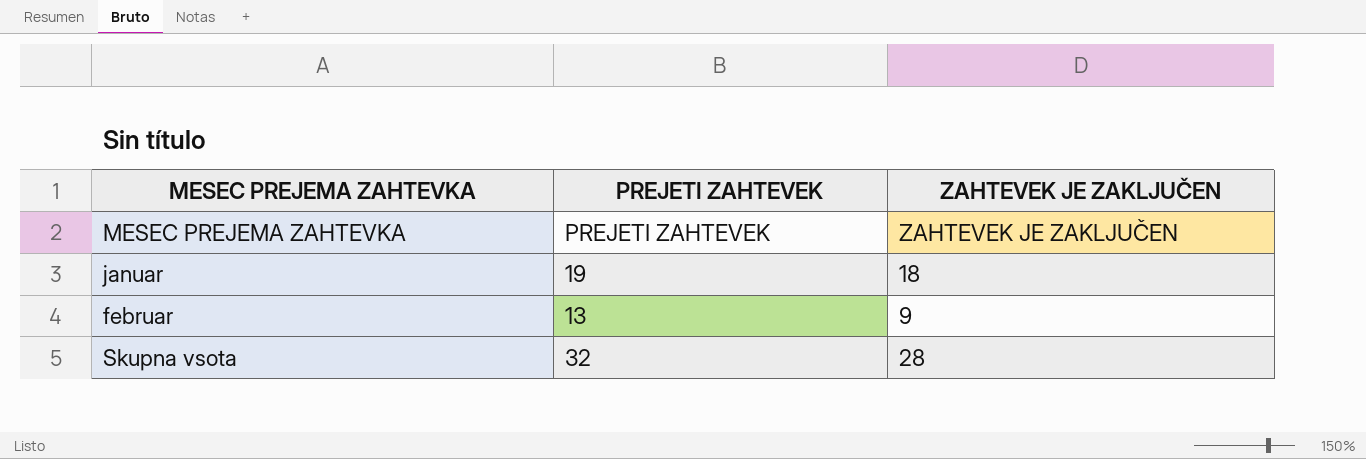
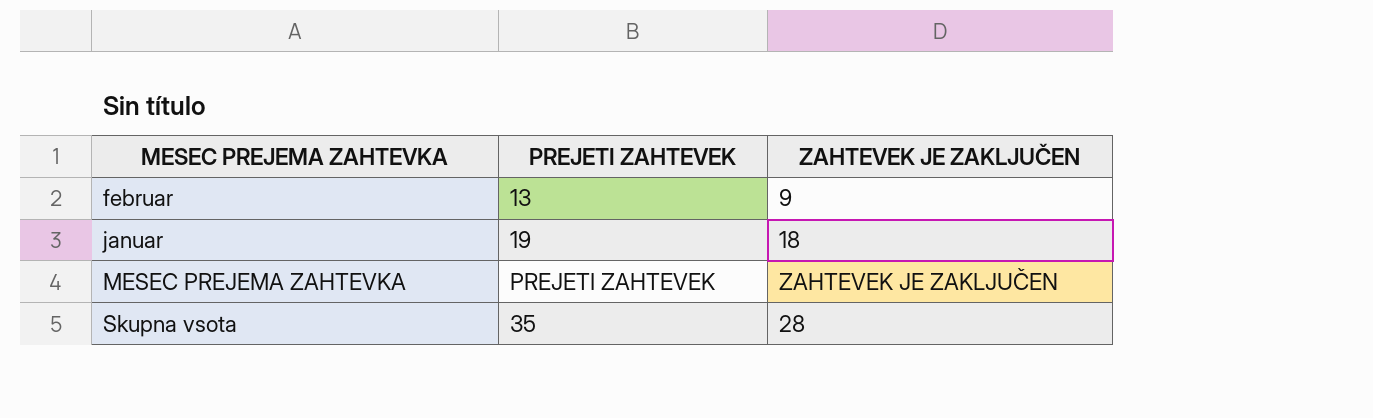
row order: none -> MESEC PREJEMA ZAHTEVKA ascending
Skupna vsota | PREJETI ZAHTEVEK: 32 -> 35

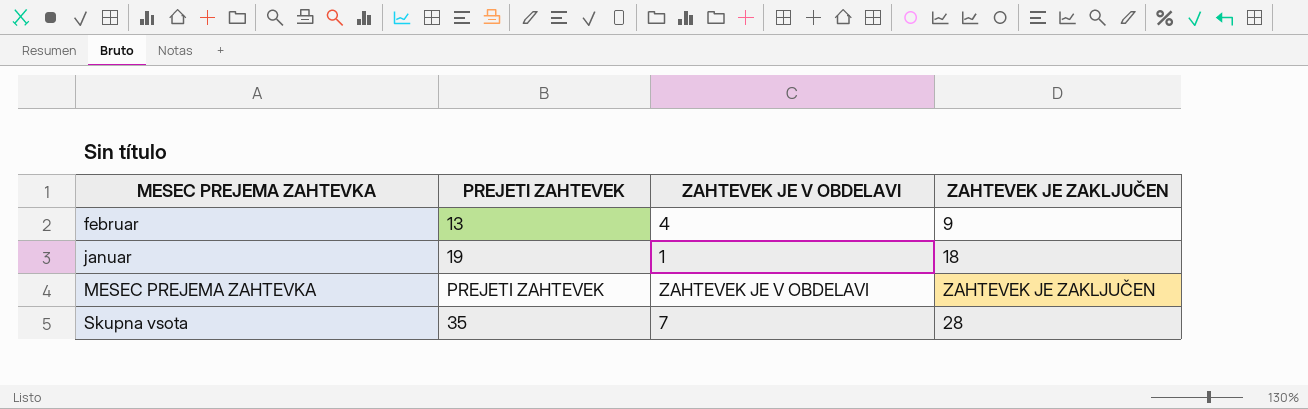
column ZAHTEVEK JE V OBDELAVI | position: none -> 3

